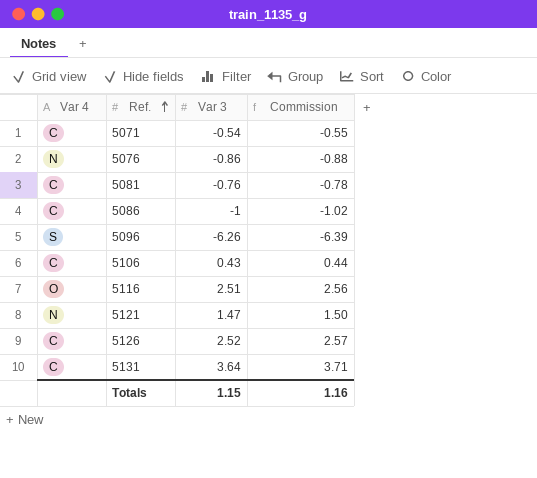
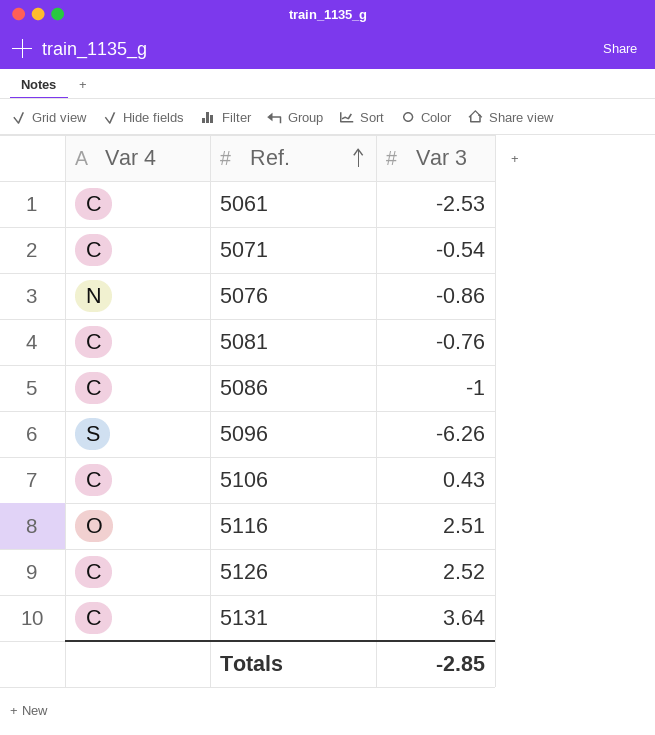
column Commission | formula: [Var 3] * 1.02 -> none
row 5121: N | 1.47 | 1.50 -> none
row 5061: none -> C | -2.53
Totals | Var 3: 1.15 -> -2.85

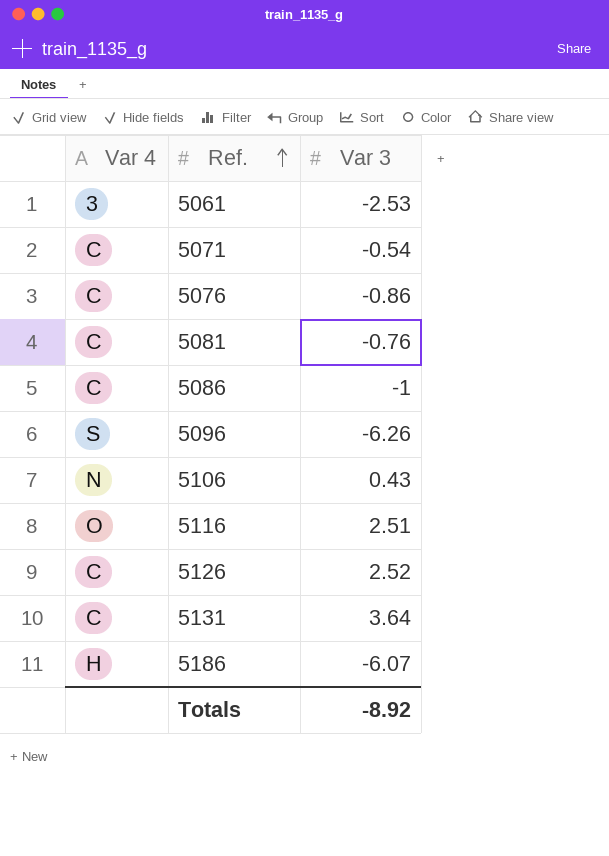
5061 | Var 4: C -> 3
5076 | Var 4: N -> C
5106 | Var 4: C -> N
row 5186: none -> H | -6.07
Totals | Var 3: -2.85 -> -8.92

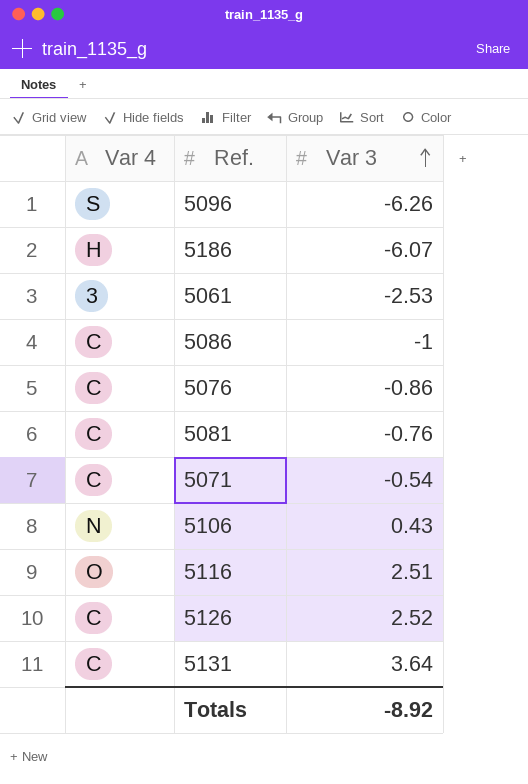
row order: Ref. ascending -> Var 3 ascending

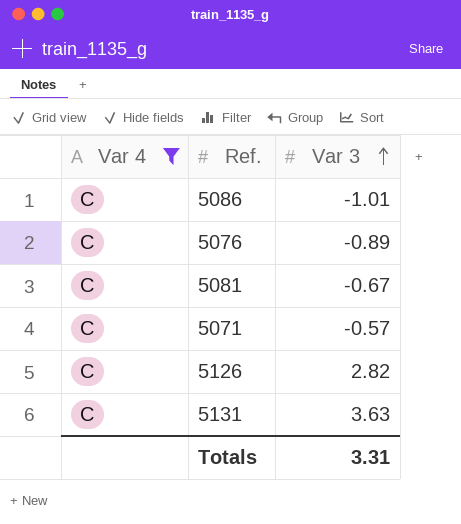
filter: none -> Var 4 = C
5086 | Var 3: -1 -> -1.01
5076 | Var 3: -0.86 -> -0.89
5081 | Var 3: -0.76 -> -0.67
5071 | Var 3: -0.54 -> -0.57
5126 | Var 3: 2.52 -> 2.82
5131 | Var 3: 3.64 -> 3.63
Totals | Var 3: -8.92 -> 3.31

